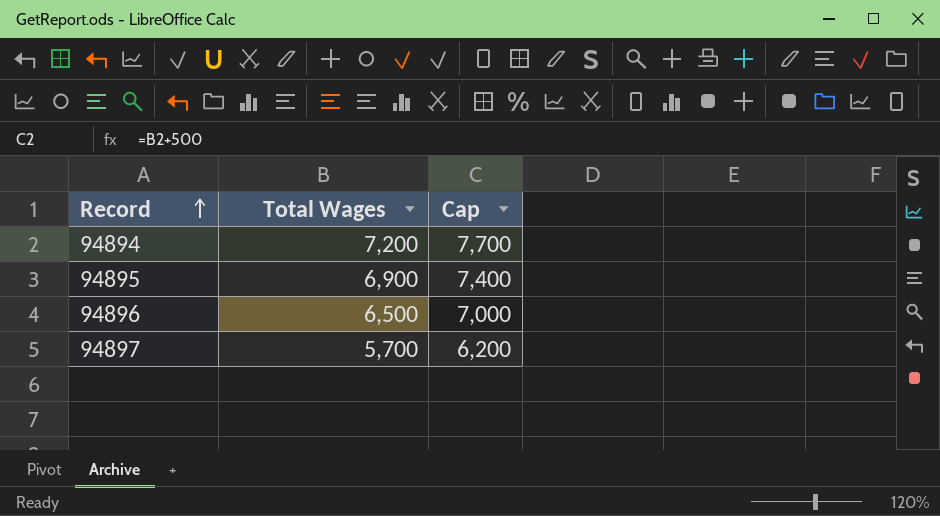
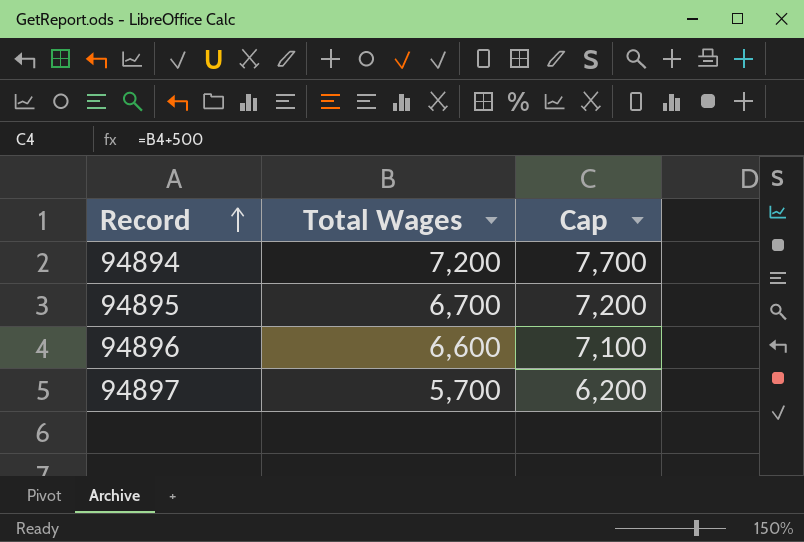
94895 | Total Wages: 6,900 -> 6,700
94895 | Cap: 7,400 -> 7,200
94896 | Total Wages: 6,500 -> 6,600
94896 | Cap: 7,000 -> 7,100

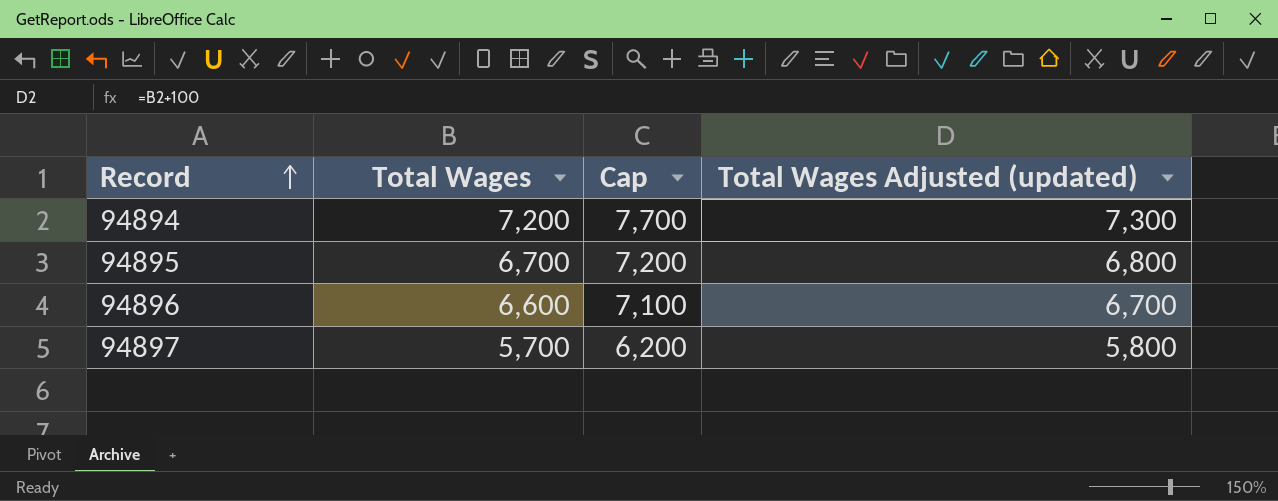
column Total Wages Adjusted (updated) | formula: none -> [Total Wages] + 100

